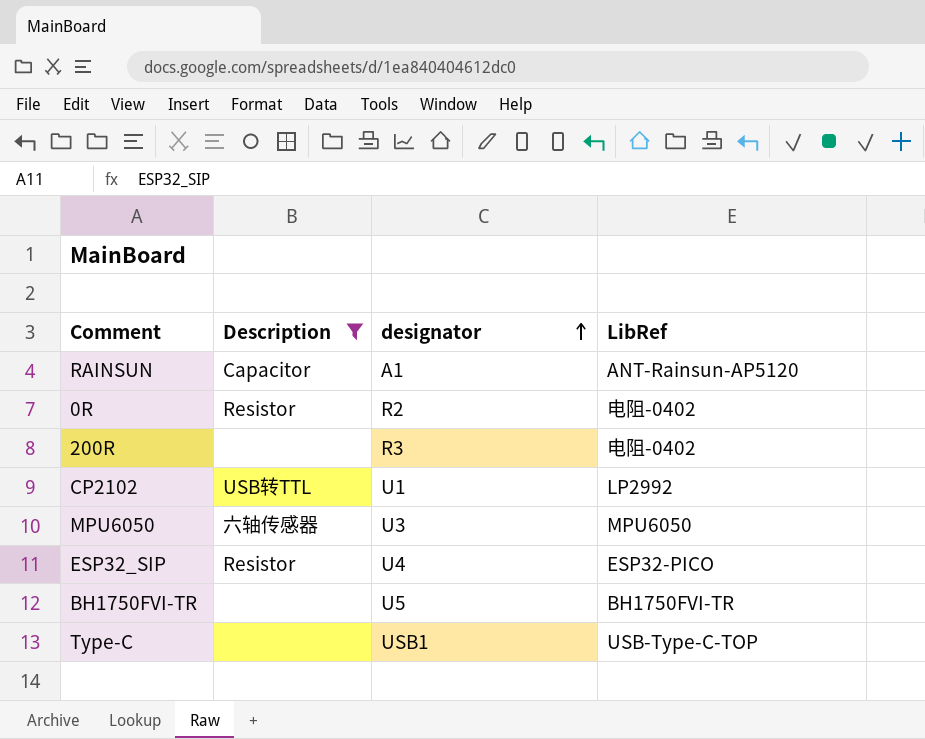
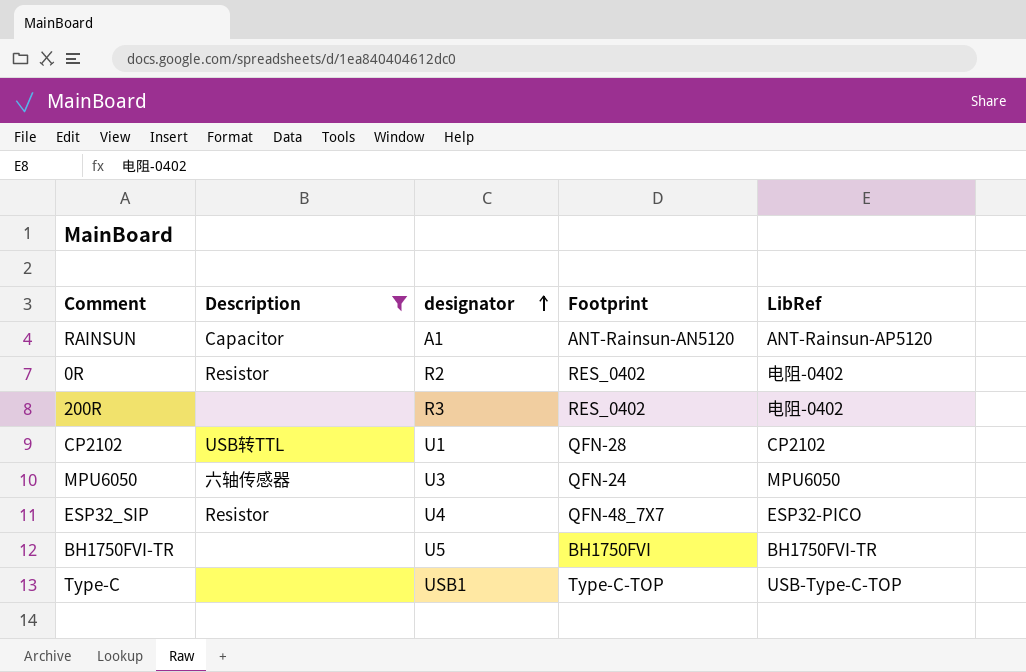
column Footprint | position: none -> 4
CP2102 | LibRef: LP2992 -> CP2102

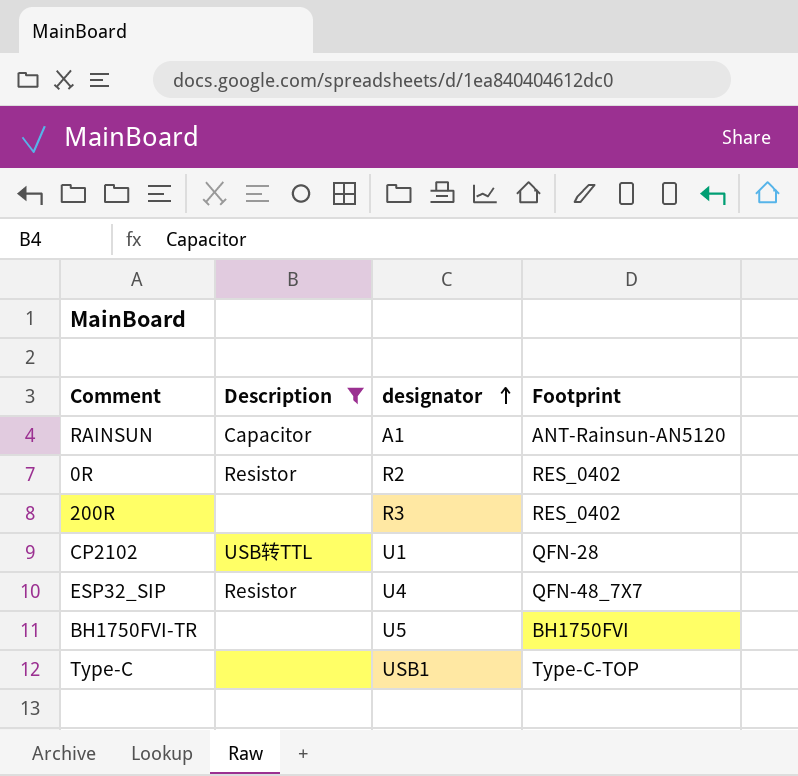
column LibRef | position: 5 -> none
row MPU6050: 六轴传感器 | U3 | QFN-24 | MPU6050 -> none

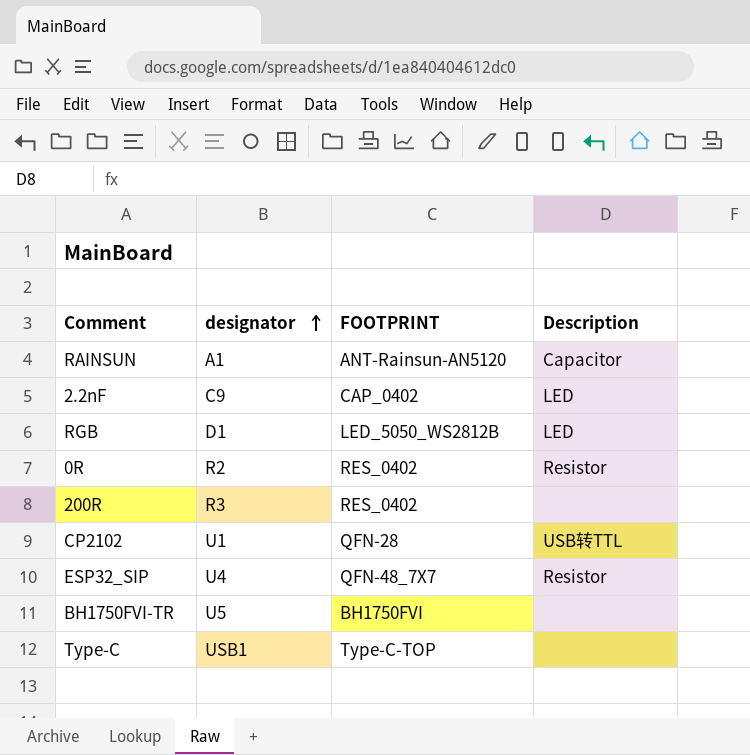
filter: Description != LED -> none
column name: Footprint -> FOOTPRINT
column Description | position: 2 -> 4

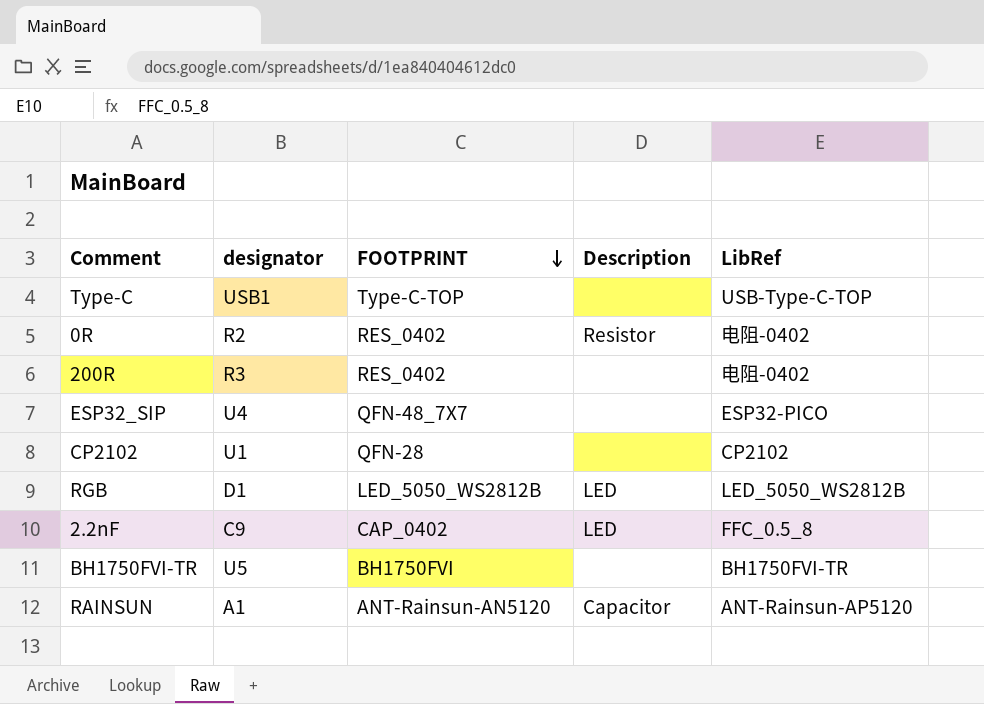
row order: designator ascending -> FOOTPRINT descending
column LibRef | position: none -> 5
ESP32_SIP | Description: Resistor -> none
CP2102 | Description: USB转TTL -> none

